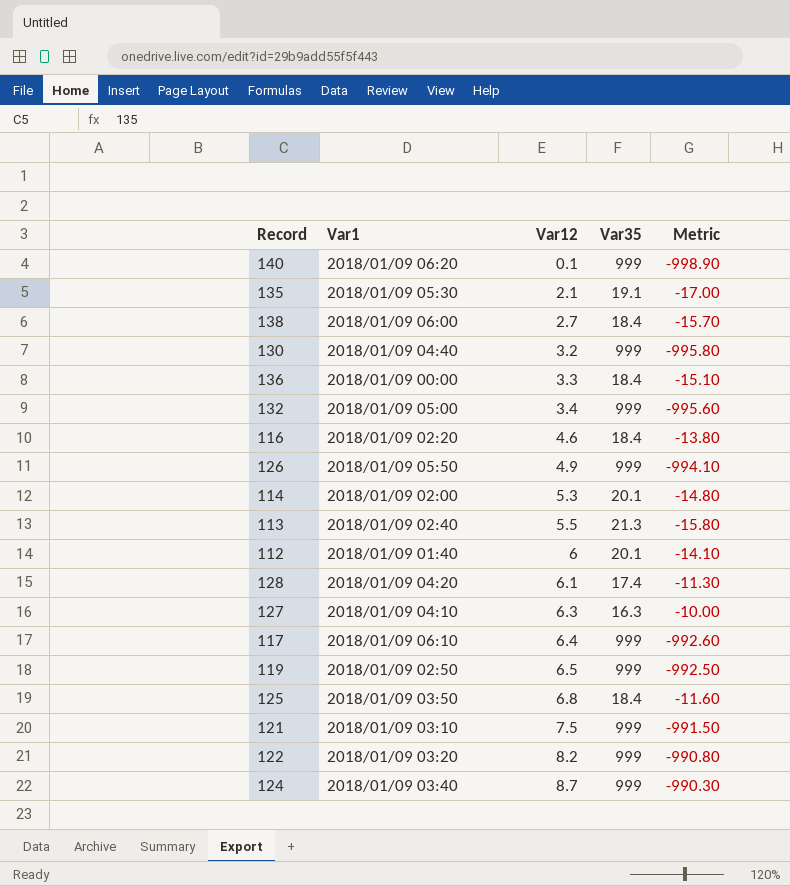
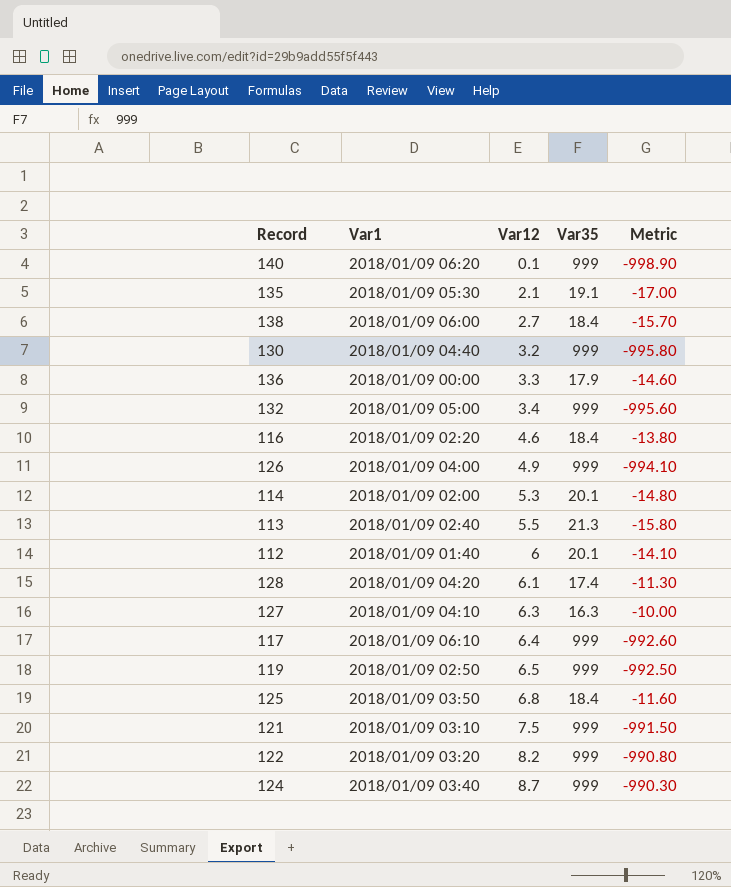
136 | Var35: 18.4 -> 17.9
136 | Metric: -15.10 -> -14.60
126 | Var1: 2018/01/09 05:50 -> 2018/01/09 04:00

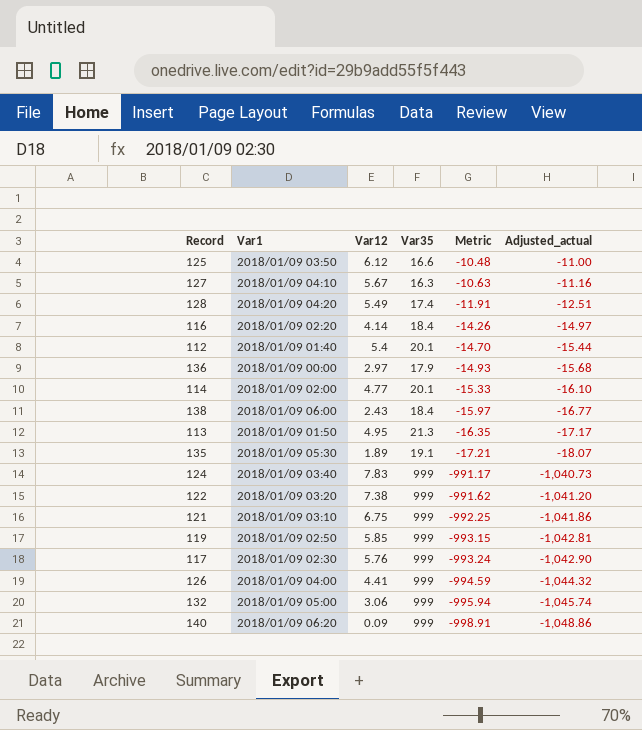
row order: Var12 ascending -> Metric descending
column Adjusted_actual | formula: none -> [Metric] * 1.05
row 130: 2018/01/09 04:40 | 3.2 | 999 | -995.80 -> none
125 | Var12: 6.8 -> 6.12
125 | Var35: 18.4 -> 16.6
125 | Metric: -11.60 -> -10.48
127 | Var12: 6.3 -> 5.67
127 | Metric: -10.00 -> -10.63
128 | Var12: 6.1 -> 5.49
128 | Metric: -11.30 -> -11.91
116 | Var12: 4.6 -> 4.14
116 | Metric: -13.80 -> -14.26
112 | Var12: 6 -> 5.4
112 | Metric: -14.10 -> -14.70
136 | Var12: 3.3 -> 2.97
136 | Metric: -14.60 -> -14.93
114 | Var12: 5.3 -> 4.77
114 | Metric: -14.80 -> -15.33
138 | Var12: 2.7 -> 2.43
138 | Metric: -15.70 -> -15.97
113 | Var1: 2018/01/09 02:40 -> 2018/01/09 01:50
113 | Var12: 5.5 -> 4.95
113 | Metric: -15.80 -> -16.35
135 | Var12: 2.1 -> 1.89
135 | Metric: -17.00 -> -17.21
124 | Var12: 8.7 -> 7.83
124 | Metric: -990.30 -> -991.17
122 | Var12: 8.2 -> 7.38
122 | Metric: -990.80 -> -991.62
121 | Var12: 7.5 -> 6.75
121 | Metric: -991.50 -> -992.25
119 | Var12: 6.5 -> 5.85
119 | Metric: -992.50 -> -993.15
117 | Var1: 2018/01/09 06:10 -> 2018/01/09 02:30
117 | Var12: 6.4 -> 5.76
117 | Metric: -992.60 -> -993.24
126 | Var12: 4.9 -> 4.41
126 | Metric: -994.10 -> -994.59
132 | Var12: 3.4 -> 3.06
132 | Metric: -995.60 -> -995.94
140 | Var12: 0.1 -> 0.09
140 | Metric: -998.90 -> -998.91

